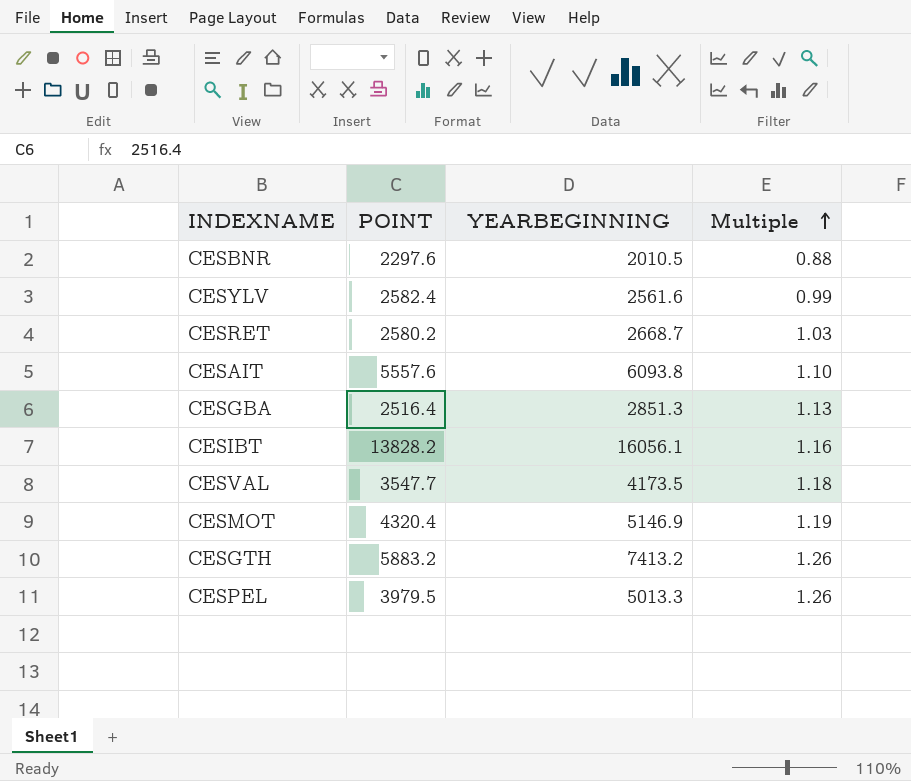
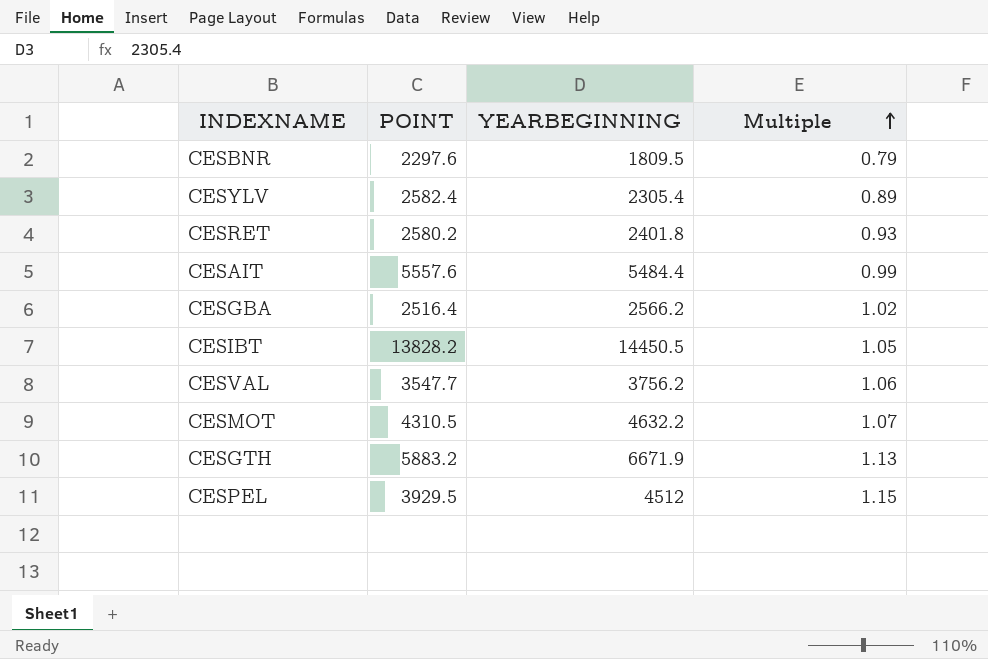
CESBNR | YEARBEGINNING: 2010.5 -> 1809.5
CESBNR | Multiple: 0.88 -> 0.79
CESYLV | YEARBEGINNING: 2561.6 -> 2305.4
CESYLV | Multiple: 0.99 -> 0.89
CESRET | YEARBEGINNING: 2668.7 -> 2401.8
CESRET | Multiple: 1.03 -> 0.93
CESAIT | YEARBEGINNING: 6093.8 -> 5484.4
CESAIT | Multiple: 1.10 -> 0.99
CESGBA | YEARBEGINNING: 2851.3 -> 2566.2
CESGBA | Multiple: 1.13 -> 1.02
CESIBT | YEARBEGINNING: 16056.1 -> 14450.5
CESIBT | Multiple: 1.16 -> 1.05
CESVAL | YEARBEGINNING: 4173.5 -> 3756.2
CESVAL | Multiple: 1.18 -> 1.06
CESMOT | POINT: 4320.4 -> 4310.5
CESMOT | YEARBEGINNING: 5146.9 -> 4632.2
CESMOT | Multiple: 1.19 -> 1.07
CESGTH | YEARBEGINNING: 7413.2 -> 6671.9
CESGTH | Multiple: 1.26 -> 1.13
CESPEL | POINT: 3979.5 -> 3929.5
CESPEL | YEARBEGINNING: 5013.3 -> 4512
CESPEL | Multiple: 1.26 -> 1.15

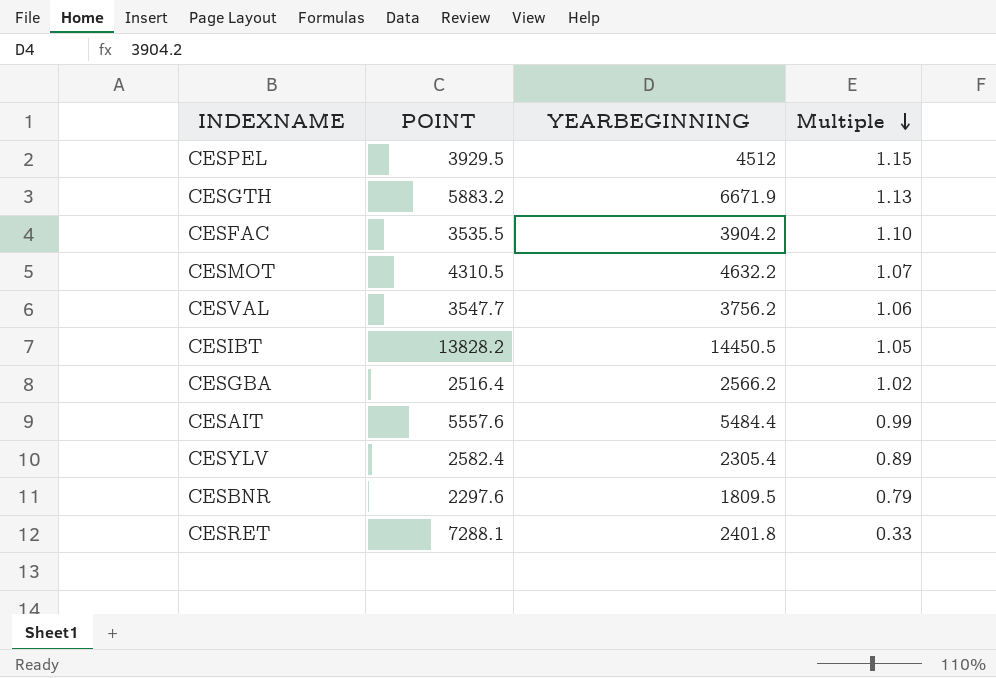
row order: Multiple ascending -> Multiple descending
row CESFAC: none -> 3535.5 | 3904.2 | 1.10
CESRET | POINT: 2580.2 -> 7288.1
CESRET | Multiple: 0.93 -> 0.33

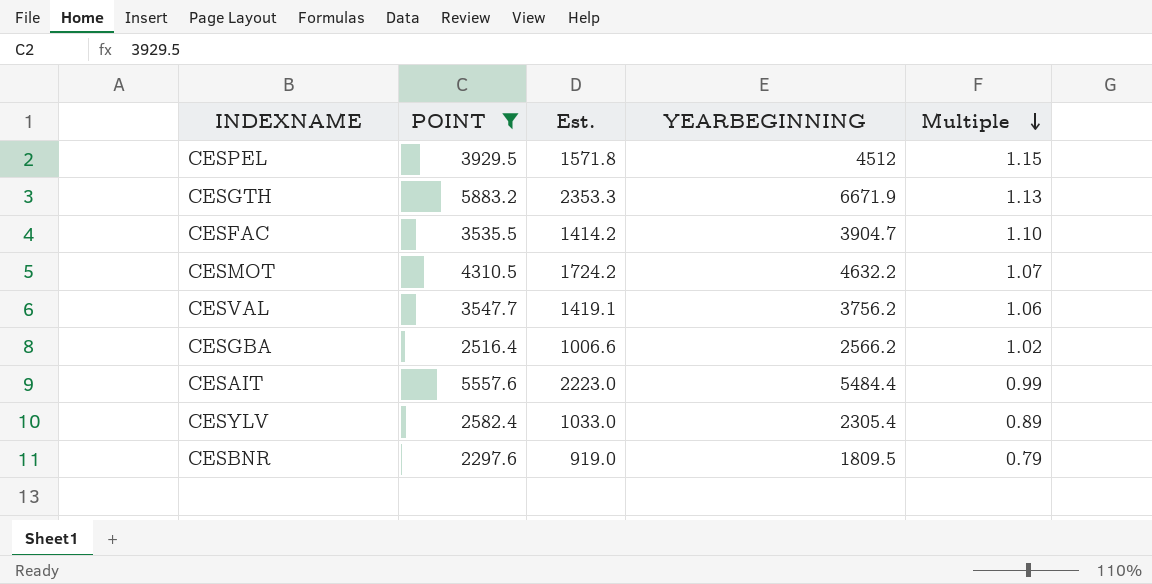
filter: none -> POINT <= 5883.2
column Est. | formula: none -> [POINT] * 0.4
CESFAC | YEARBEGINNING: 3904.2 -> 3904.7

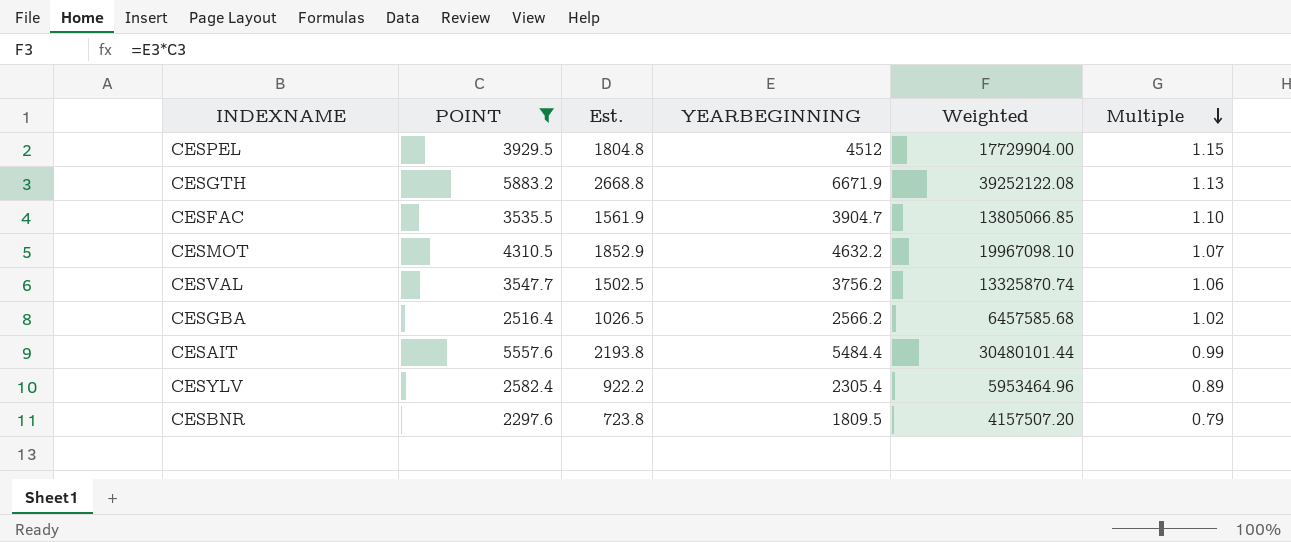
column Est. | formula: [POINT] * 0.4 -> [YEARBEGINNING] * 0.4
column Weighted | formula: none -> [POINT] * [YEARBEGINNING]

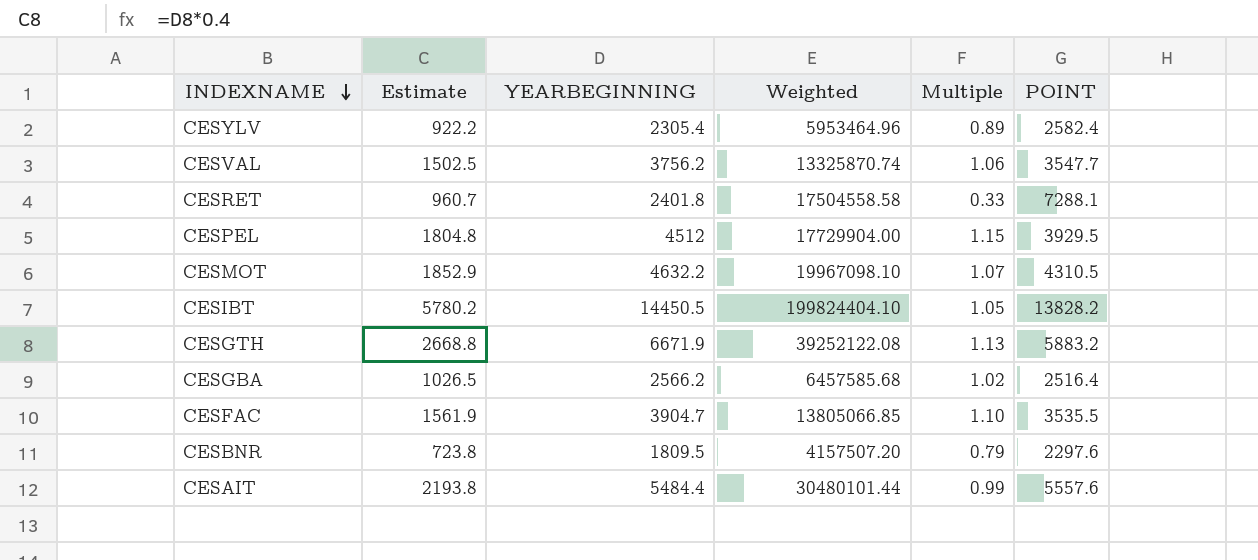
filter: POINT <= 5883.2 -> none
row order: Multiple descending -> INDEXNAME descending
column name: Est. -> Estimate
column POINT | position: 2 -> 6

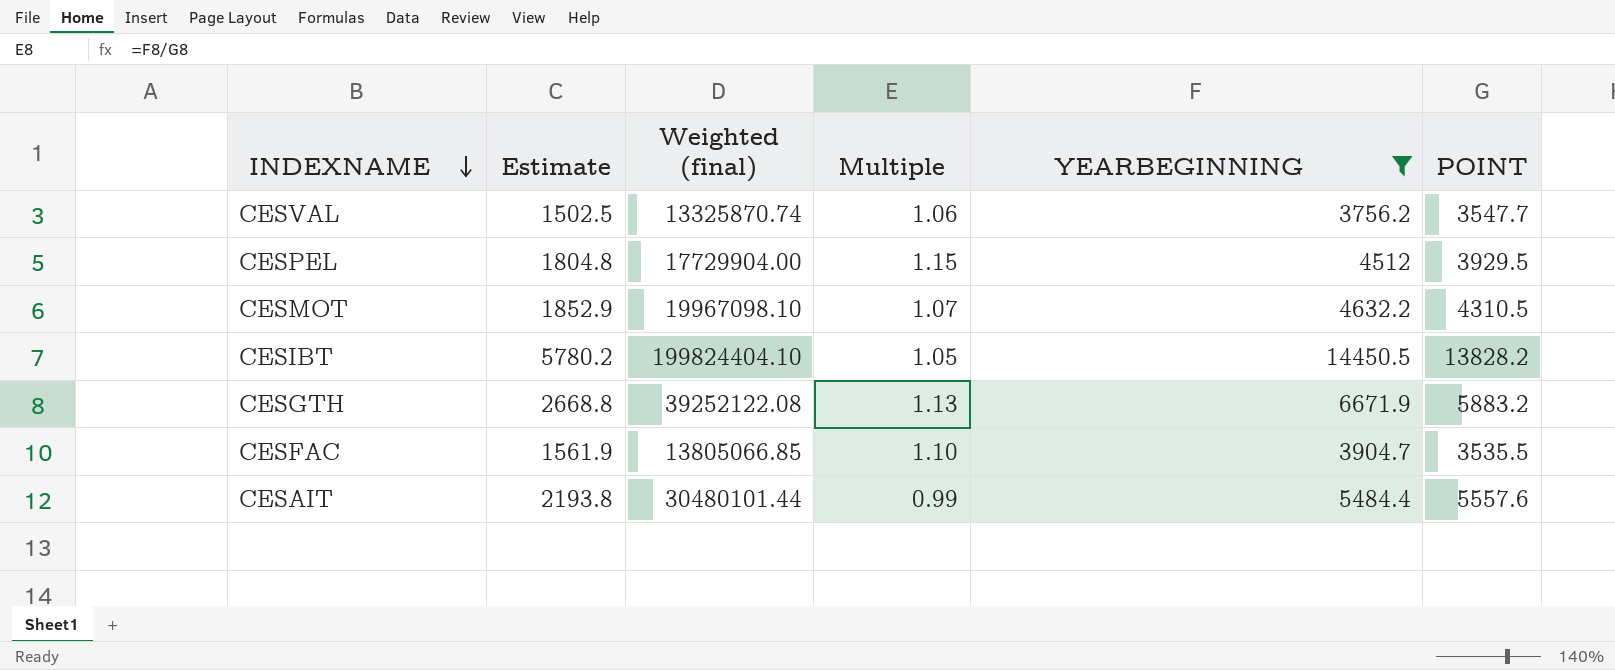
filter: none -> YEARBEGINNING >= 3756.2
column name: Weighted -> Weighted (final)
column YEARBEGINNING | position: 3 -> 5

